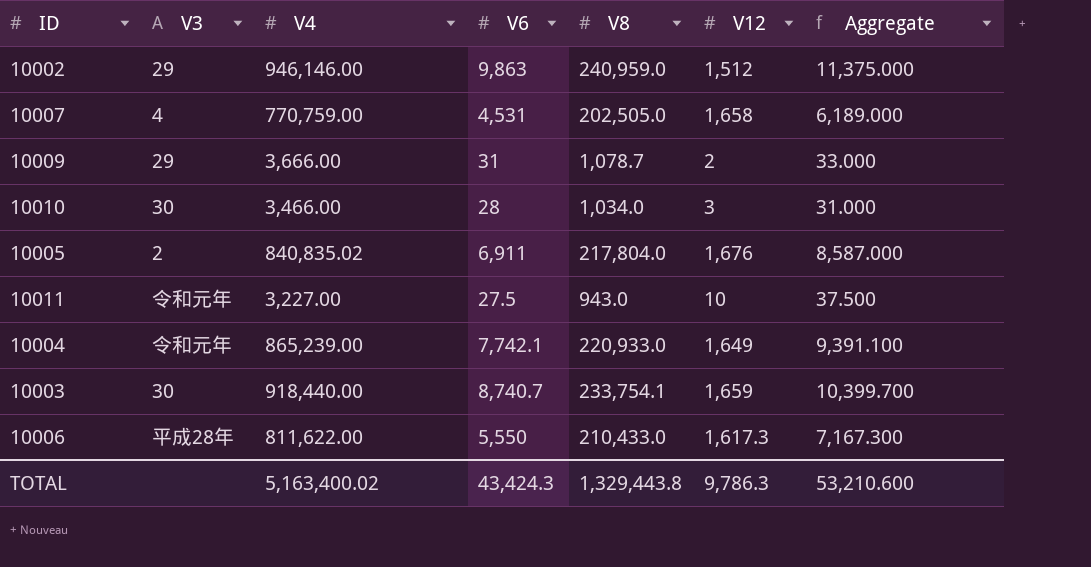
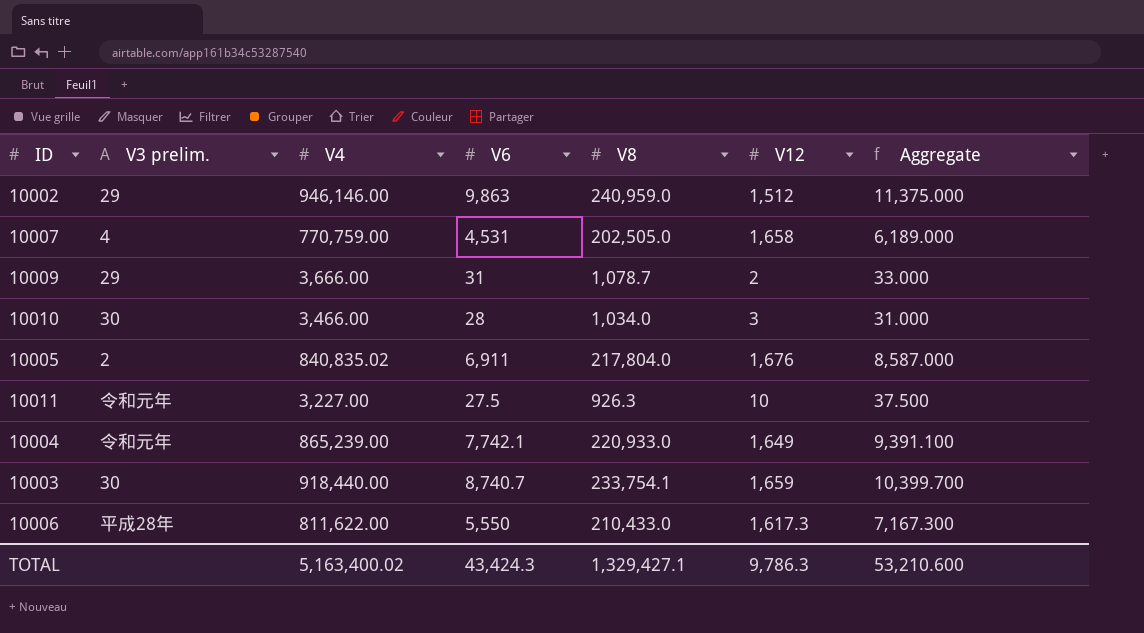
column name: V3 -> V3 prelim.
10011 | V8: 943.0 -> 926.3
TOTAL | V8: 1,329,443.8 -> 1,329,427.1

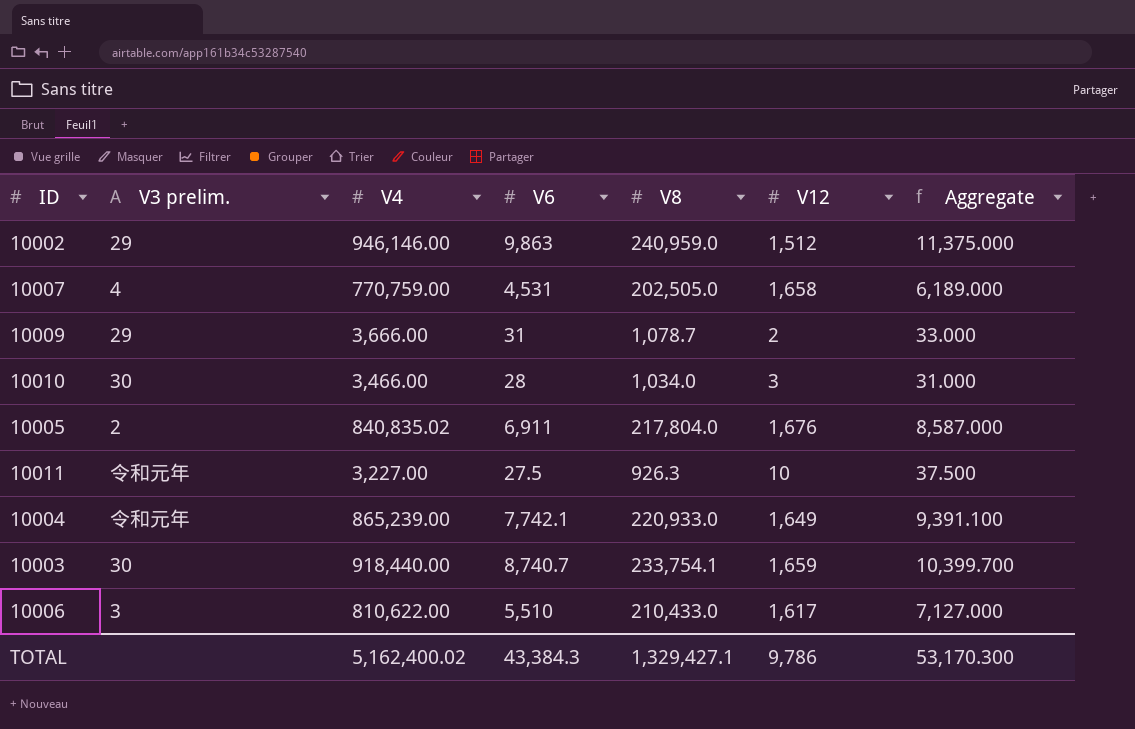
10006 | V3 prelim.: 平成28年 -> 3
10006 | V4: 811,622.00 -> 810,622.00
10006 | V6: 5,550 -> 5,510
10006 | V12: 1,617.3 -> 1,617
10006 | Aggregate: 7,167.300 -> 7,127.000
TOTAL | V4: 5,163,400.02 -> 5,162,400.02
TOTAL | V6: 43,424.3 -> 43,384.3
TOTAL | V12: 9,786.3 -> 9,786
TOTAL | Aggregate: 53,210.600 -> 53,170.300

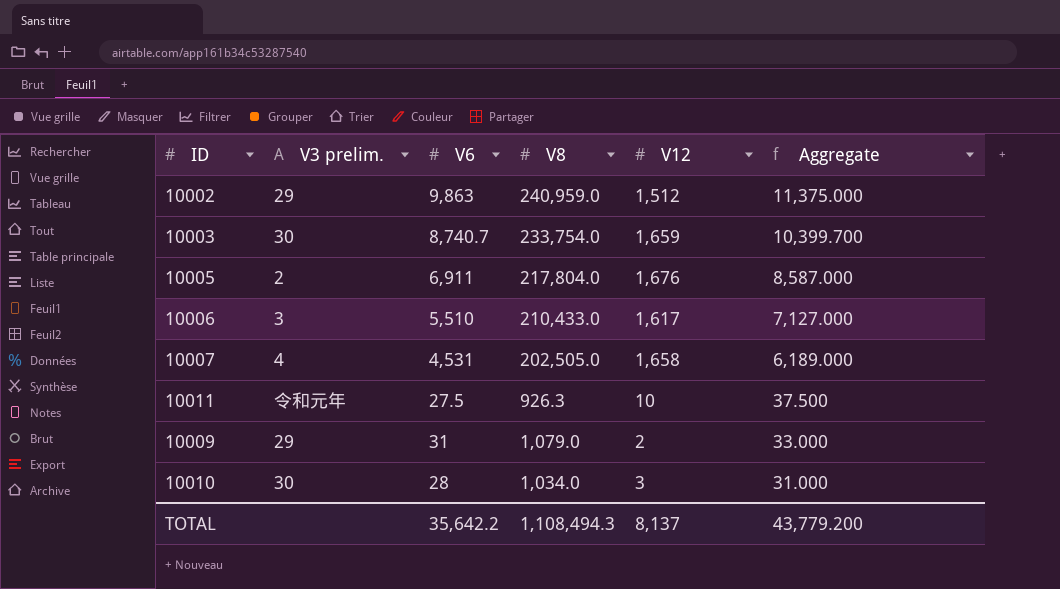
row order: none -> Aggregate descending
column V4 | position: 3 -> none
row 10004: 令和元年 | 865,239.00 | 7,742.1 | 220,933.0 | 1,649 | 9,391.100 -> none
10003 | V8: 233,754.1 -> 233,754.0
10009 | V8: 1,078.7 -> 1,079.0
TOTAL | V6: 43,384.3 -> 35,642.2
TOTAL | V8: 1,329,427.1 -> 1,108,494.3
TOTAL | V12: 9,786 -> 8,137
TOTAL | Aggregate: 53,170.300 -> 43,779.200

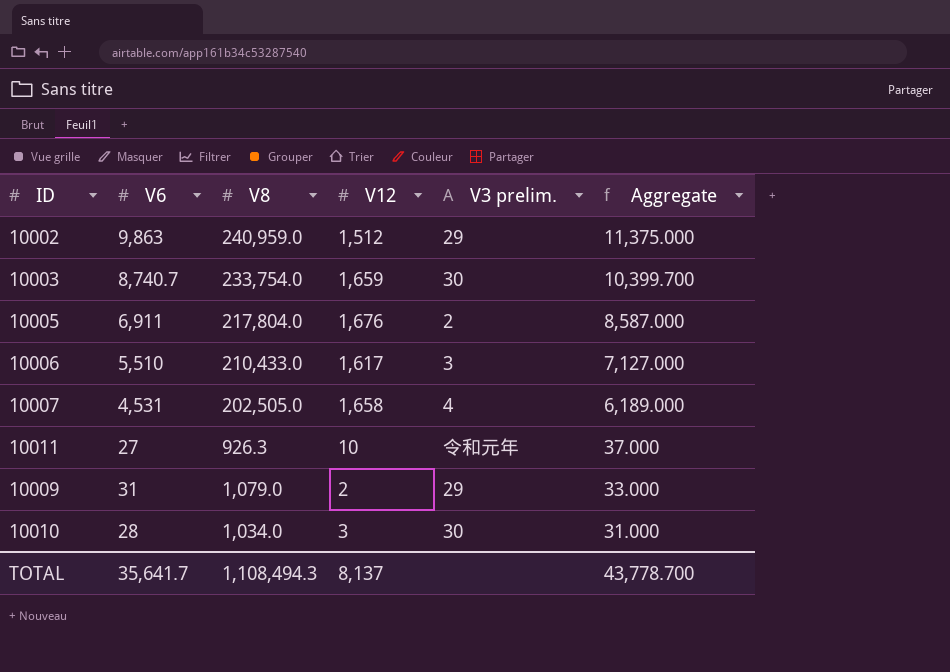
column V3 prelim. | position: 2 -> 5
10011 | V6: 27.5 -> 27
10011 | Aggregate: 37.500 -> 37.000
TOTAL | V6: 35,642.2 -> 35,641.7
TOTAL | Aggregate: 43,779.200 -> 43,778.700

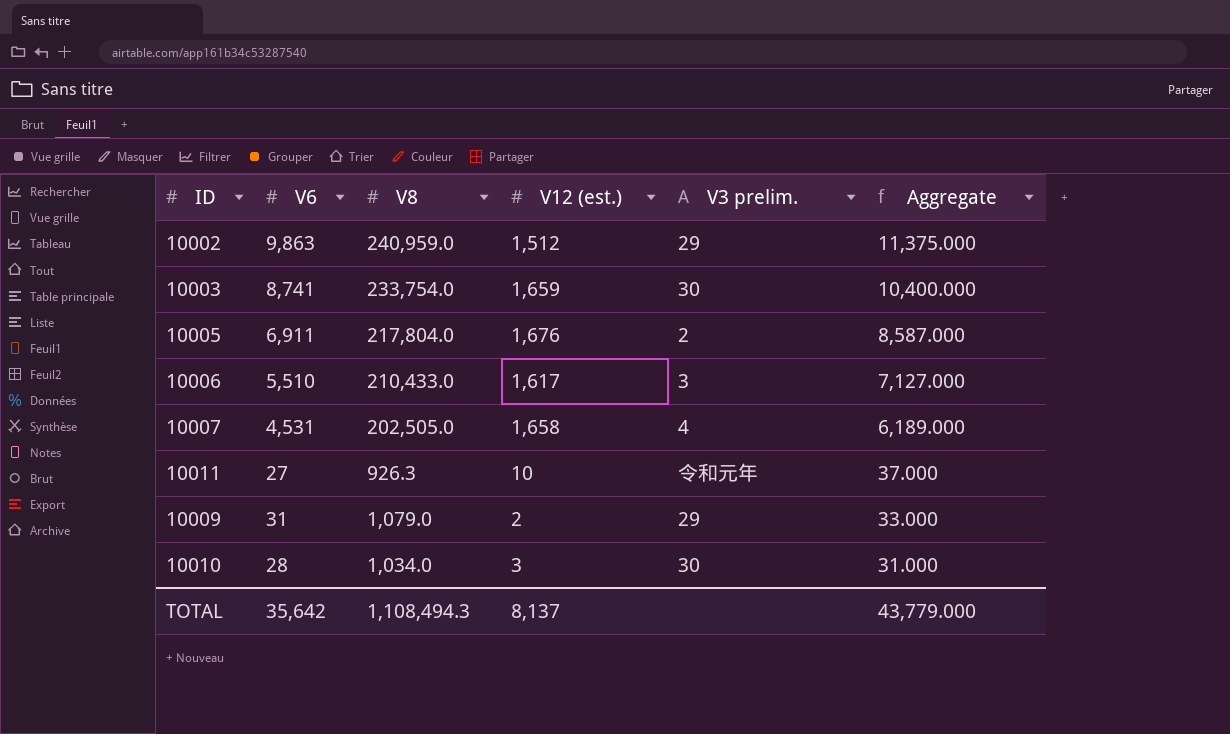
column name: V12 -> V12 (est.)
10003 | V6: 8,740.7 -> 8,741
10003 | Aggregate: 10,399.700 -> 10,400.000
TOTAL | V6: 35,641.7 -> 35,642
TOTAL | Aggregate: 43,778.700 -> 43,779.000

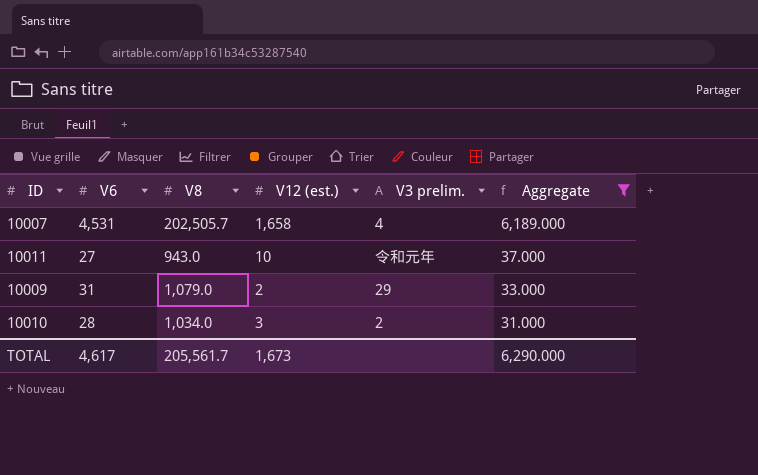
filter: none -> Aggregate <= 6,189.000
10007 | V8: 202,505.0 -> 202,505.7
10011 | V8: 926.3 -> 943.0
10010 | V3 prelim.: 30 -> 2
TOTAL | V6: 35,642 -> 4,617
TOTAL | V8: 1,108,494.3 -> 205,561.7
TOTAL | V12 (est.): 8,137 -> 1,673
TOTAL | Aggregate: 43,779.000 -> 6,290.000

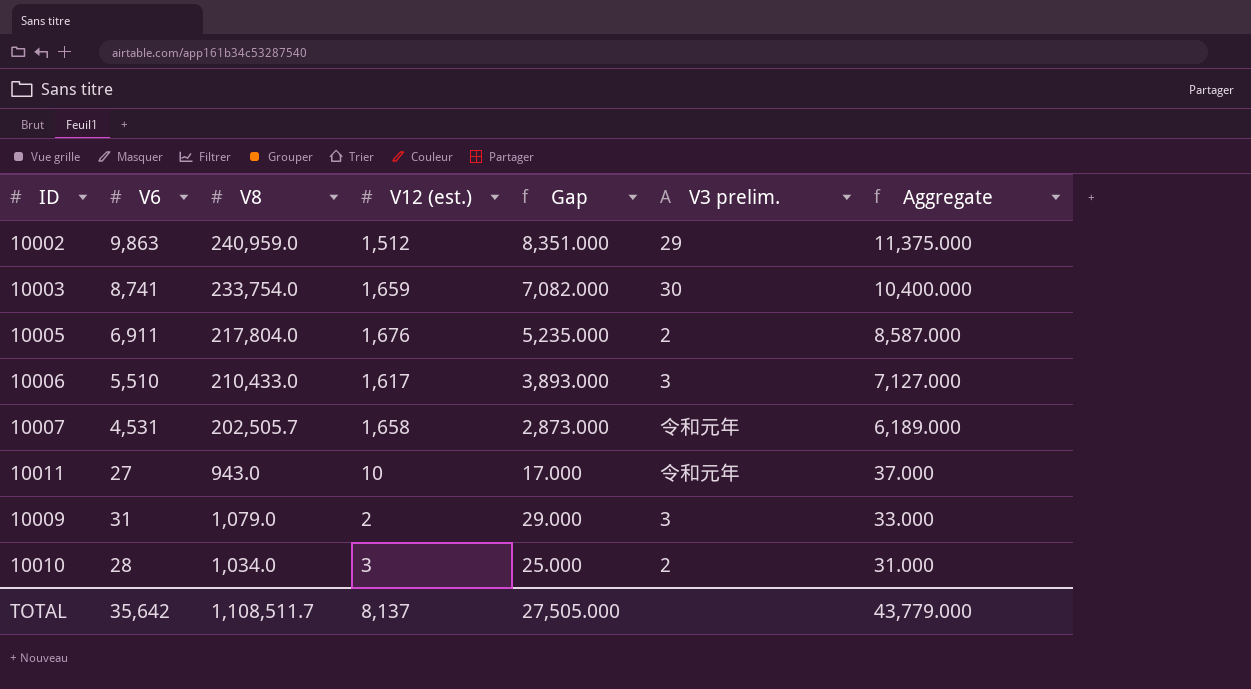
filter: Aggregate <= 6,189.000 -> none
column Gap | formula: none -> [V6] - [V12 (est.)]
10007 | V3 prelim.: 4 -> 令和元年
10009 | V3 prelim.: 29 -> 3
TOTAL | V6: 4,617 -> 35,642
TOTAL | V8: 205,561.7 -> 1,108,511.7
TOTAL | V12 (est.): 1,673 -> 8,137
TOTAL | Aggregate: 6,290.000 -> 43,779.000

